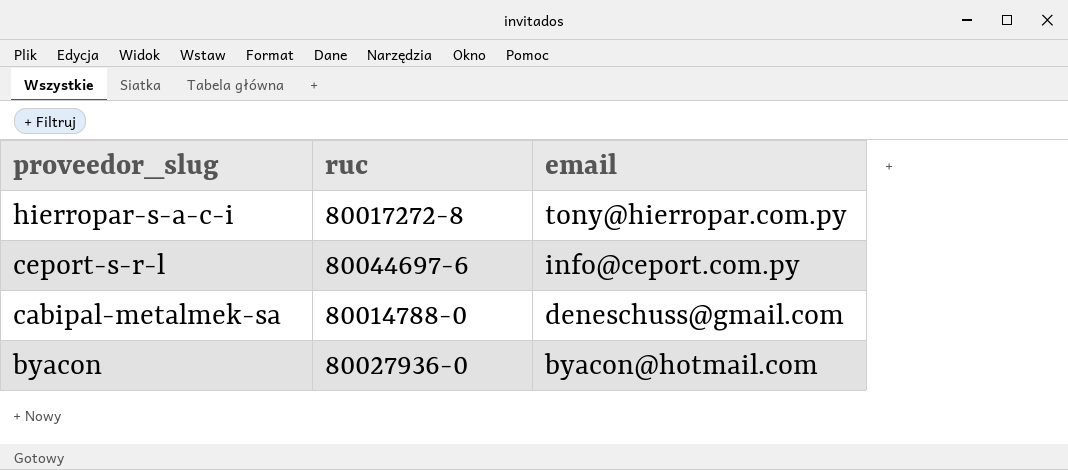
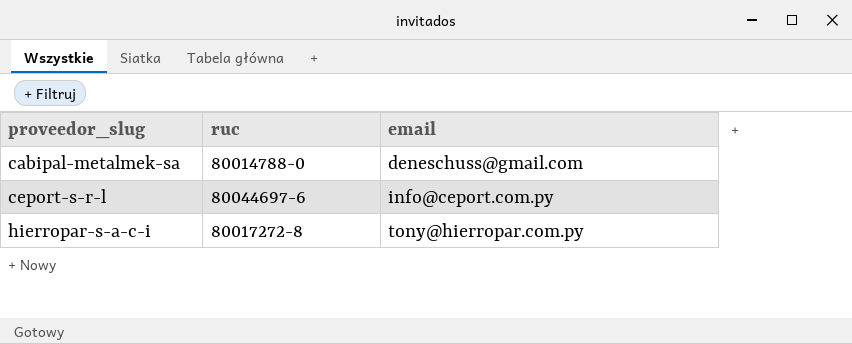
row order: proveedor_slug descending -> proveedor_slug ascending
row byacon: 80027936-0 | byacon@hotmail.com -> none

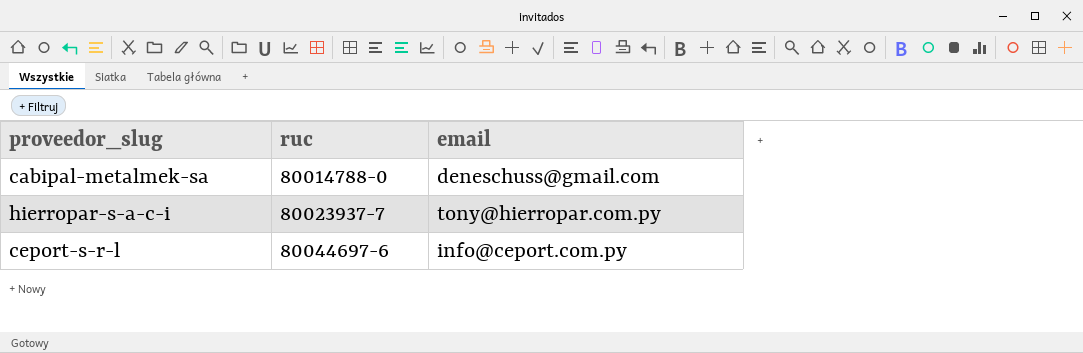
row order: proveedor_slug ascending -> ruc ascending
hierropar-s-a-c-i | ruc: 80017272-8 -> 80023937-7

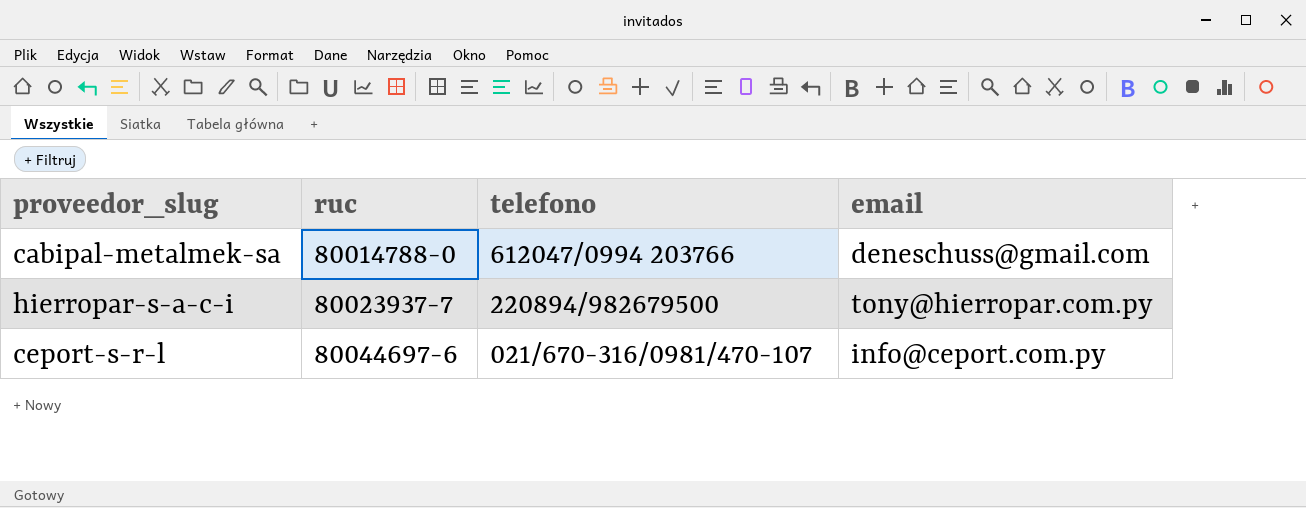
column telefono | position: none -> 3

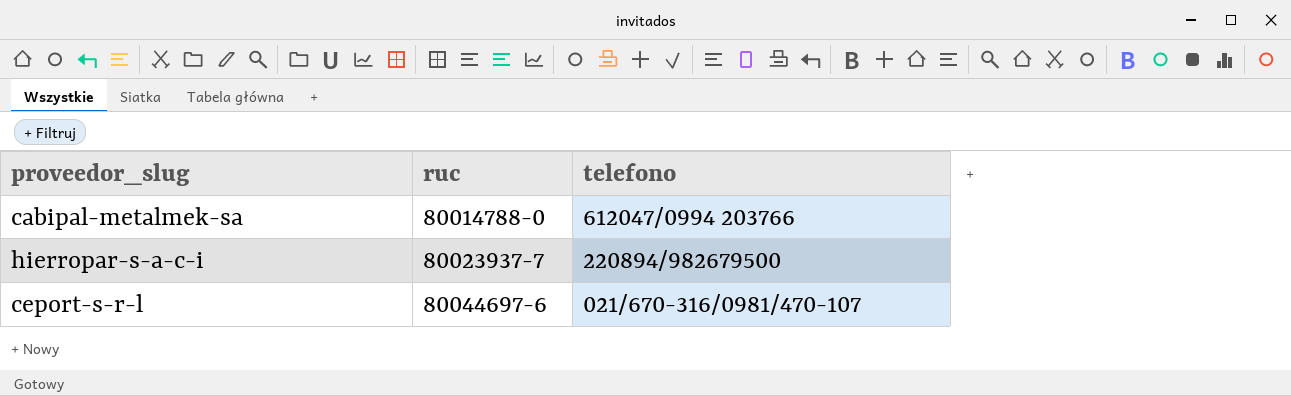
column email | position: 4 -> none

